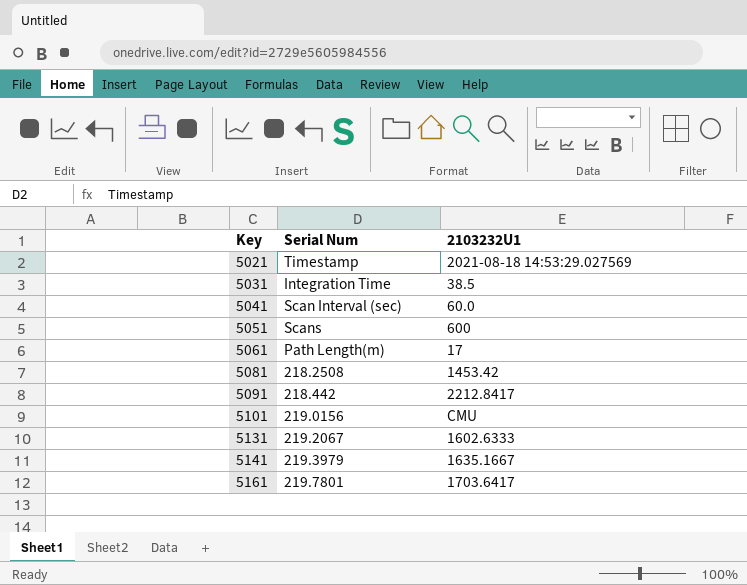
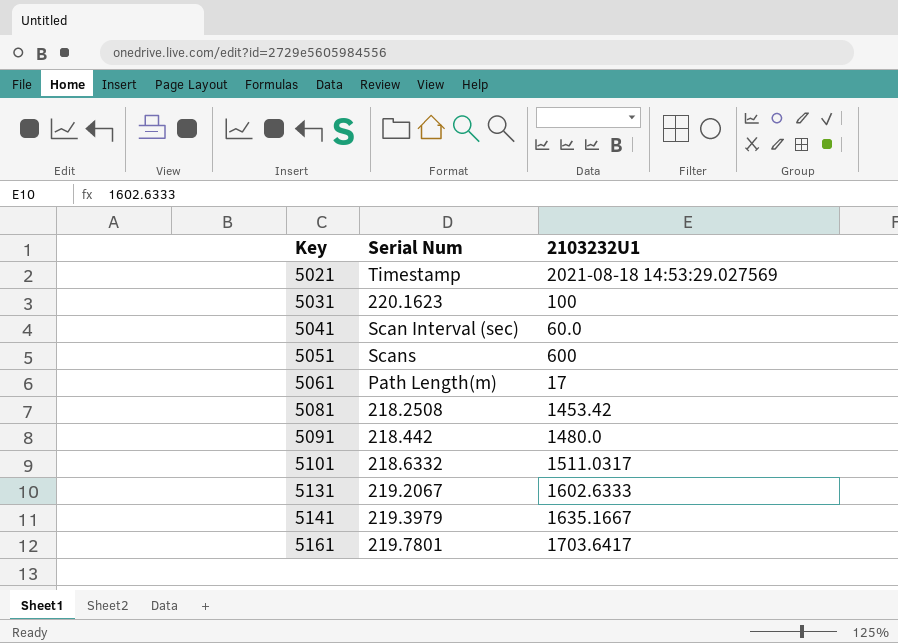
5031 | Serial Num: Integration Time -> 220.1623
5031 | 2103232U1: 38.5 -> 100
5091 | 2103232U1: 2212.8417 -> 1480.0
5101 | Serial Num: 219.0156 -> 218.6332
5101 | 2103232U1: CMU -> 1511.0317

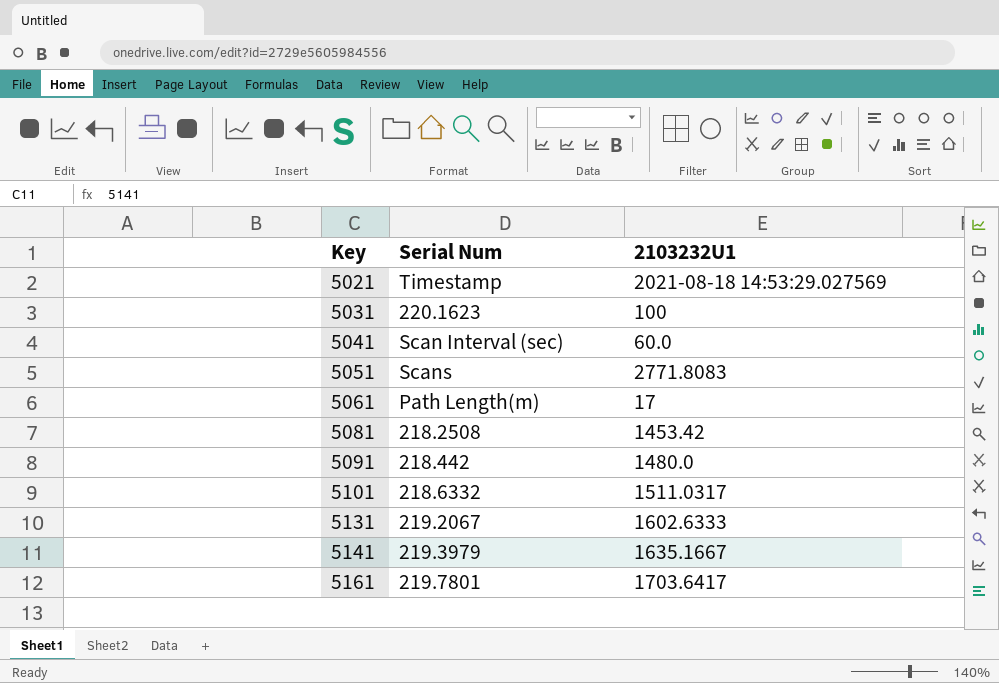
5051 | 2103232U1: 600 -> 2771.8083

